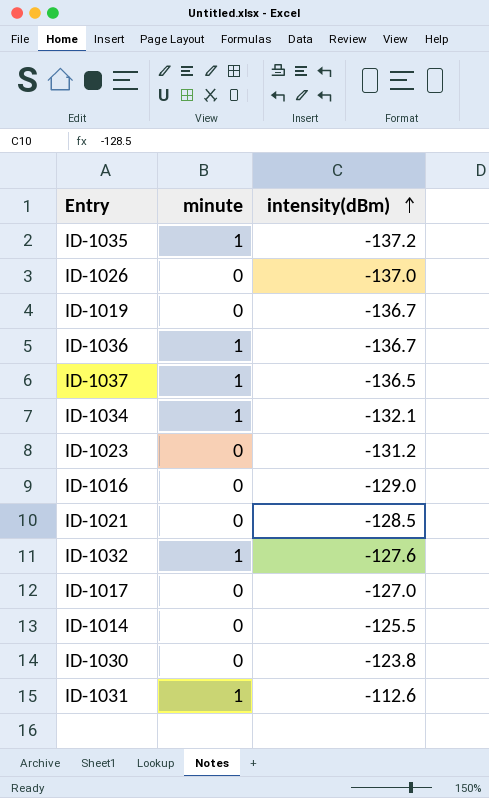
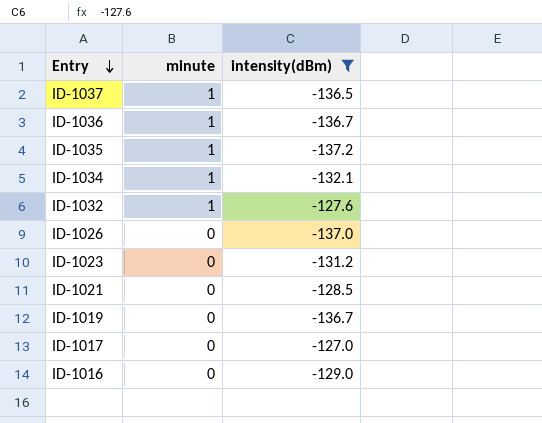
filter: none -> intensity(dBm) <= -127.0
row order: intensity(dBm) ascending -> Entry descending

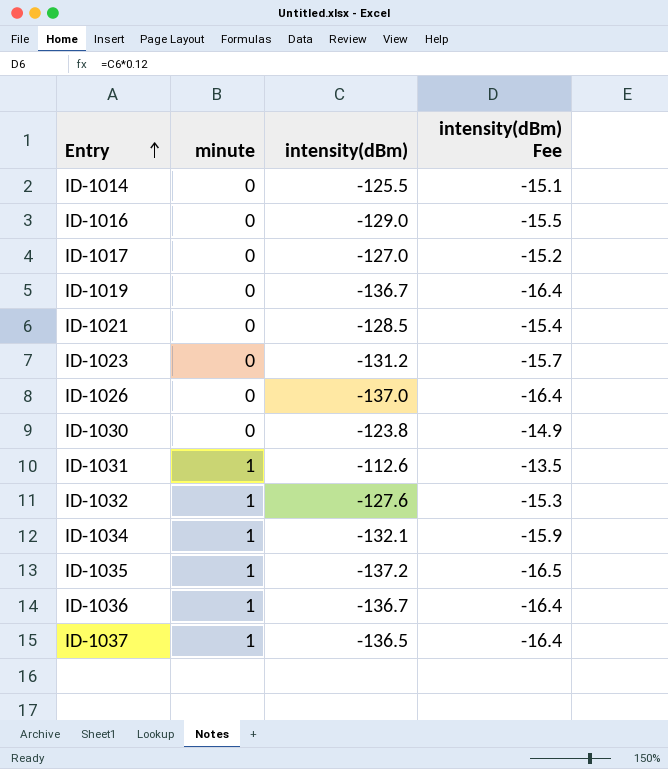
filter: intensity(dBm) <= -127.0 -> none
row order: Entry descending -> Entry ascending
column intensity(dBm) Fee | formula: none -> [intensity(dBm)] * 0.12

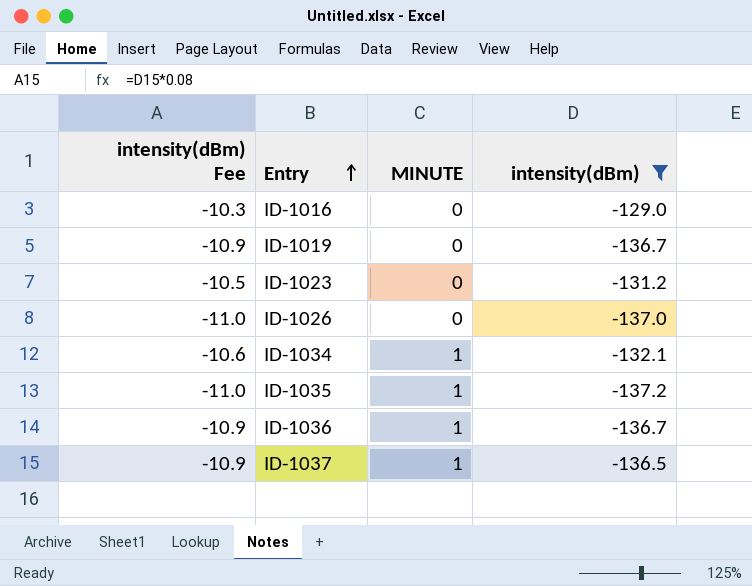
filter: none -> intensity(dBm) <= -129.0
column intensity(dBm) Fee | formula: [intensity(dBm)] * 0.12 -> [intensity(dBm)] * 0.08
column intensity(dBm) Fee | position: 4 -> 1
column name: minute -> MINUTE

